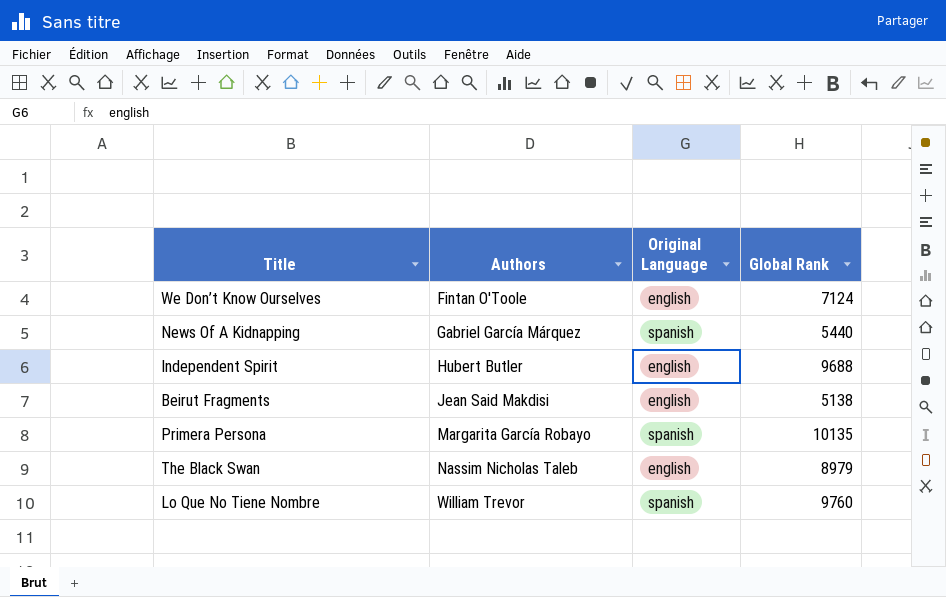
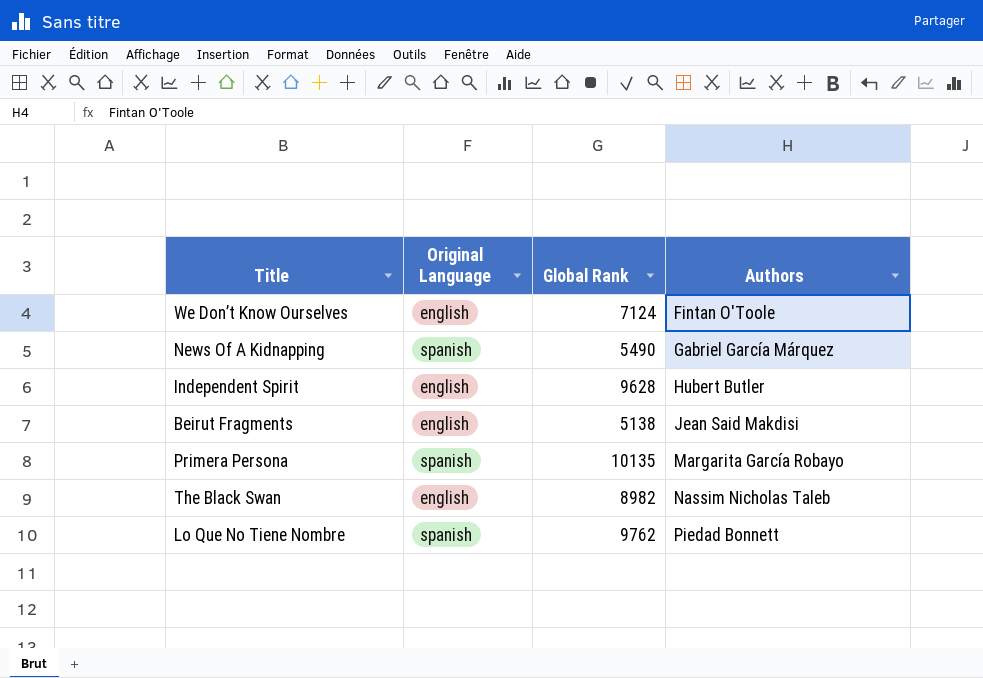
column Authors | position: 2 -> 4
News Of A Kidnapping | Global Rank: 5440 -> 5490
Independent Spirit | Global Rank: 9688 -> 9628
The Black Swan | Global Rank: 8979 -> 8982
Lo Que No Tiene Nombre | Global Rank: 9760 -> 9762
Lo Que No Tiene Nombre | Authors: William Trevor -> Piedad Bonnett

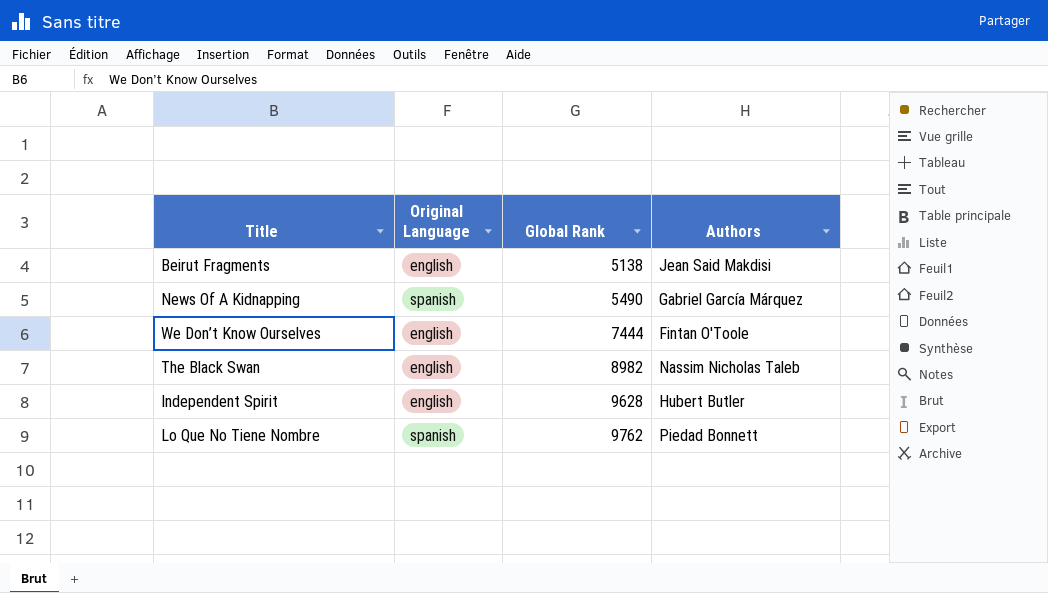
row order: Authors ascending -> Global Rank ascending
row Primera Persona: spanish | 10135 | Margarita García Robayo -> none
We Don’t Know Ourselves | Global Rank: 7124 -> 7444

